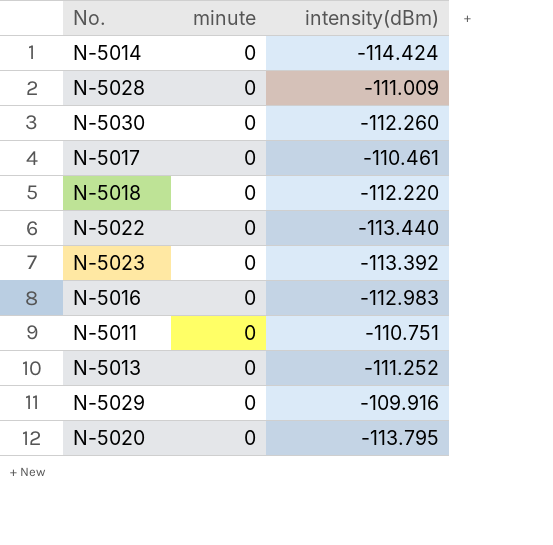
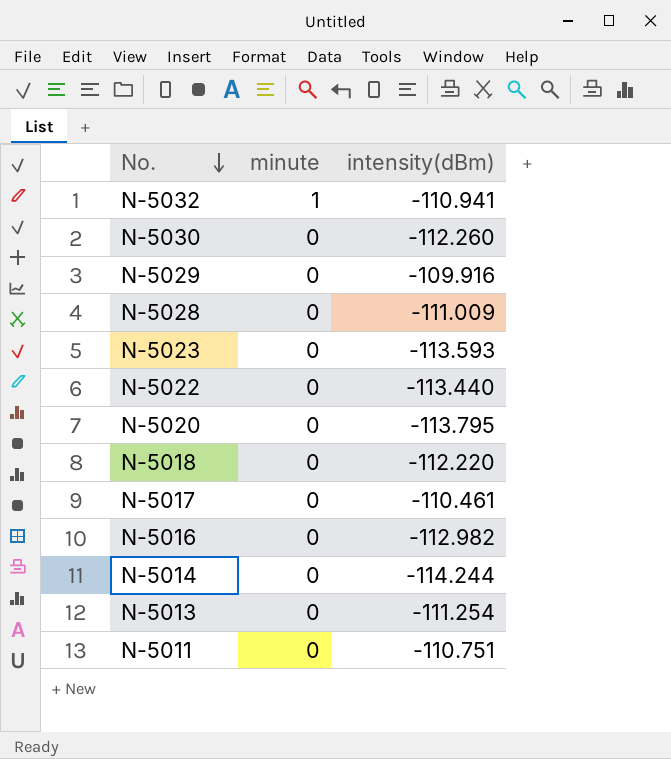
row order: none -> No. descending
row N-5032: none -> 1 | -110.941
N-5023 | intensity(dBm): -113.392 -> -113.593
N-5016 | intensity(dBm): -112.983 -> -112.982
N-5014 | intensity(dBm): -114.424 -> -114.244
N-5013 | intensity(dBm): -111.252 -> -111.254

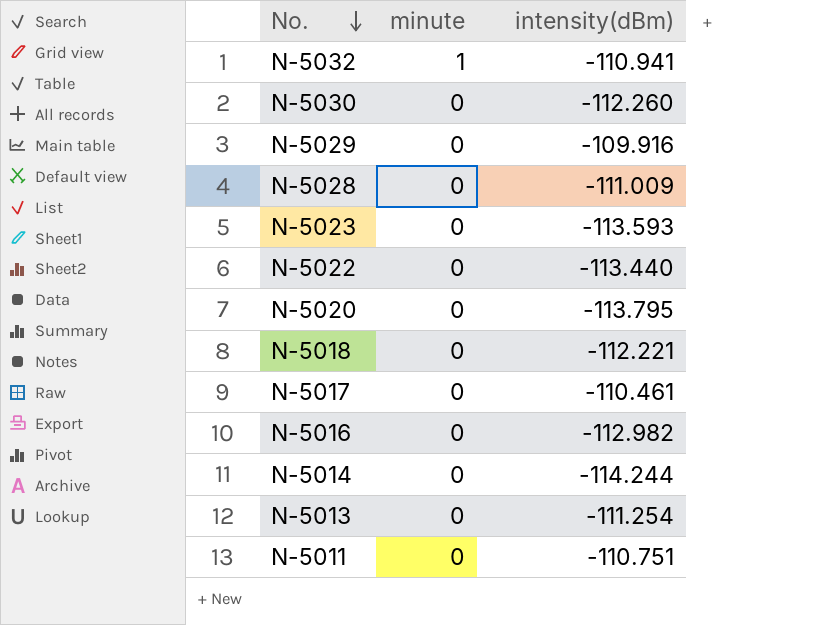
N-5018 | intensity(dBm): -112.220 -> -112.221

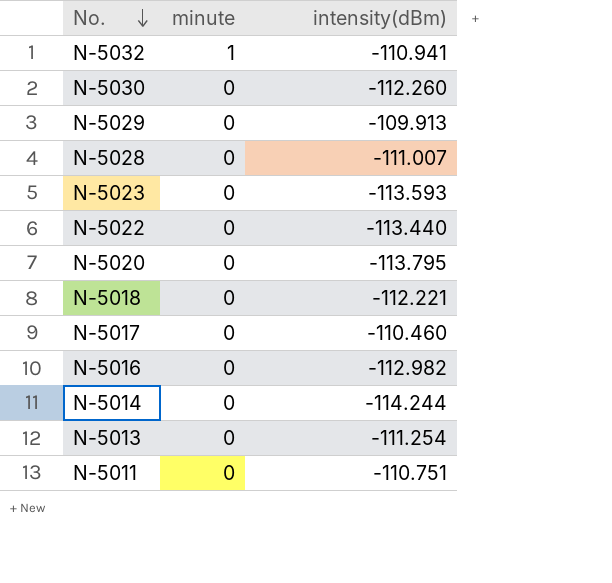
N-5029 | intensity(dBm): -109.916 -> -109.913
N-5028 | intensity(dBm): -111.009 -> -111.007
N-5017 | intensity(dBm): -110.461 -> -110.460

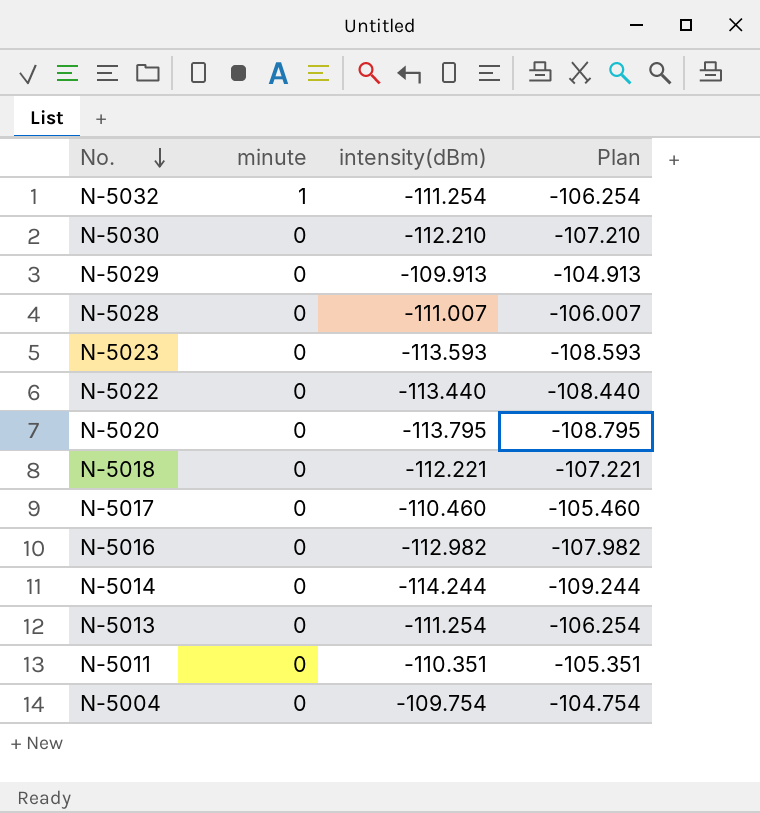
column Plan | formula: none -> [intensity(dBm)] + 5
N-5032 | intensity(dBm): -110.941 -> -111.254
N-5030 | intensity(dBm): -112.260 -> -112.210
N-5011 | intensity(dBm): -110.751 -> -110.351
row N-5004: none -> 0 | -109.754 | -104.754

